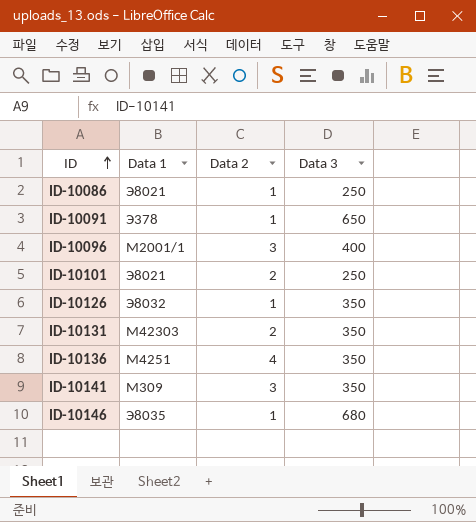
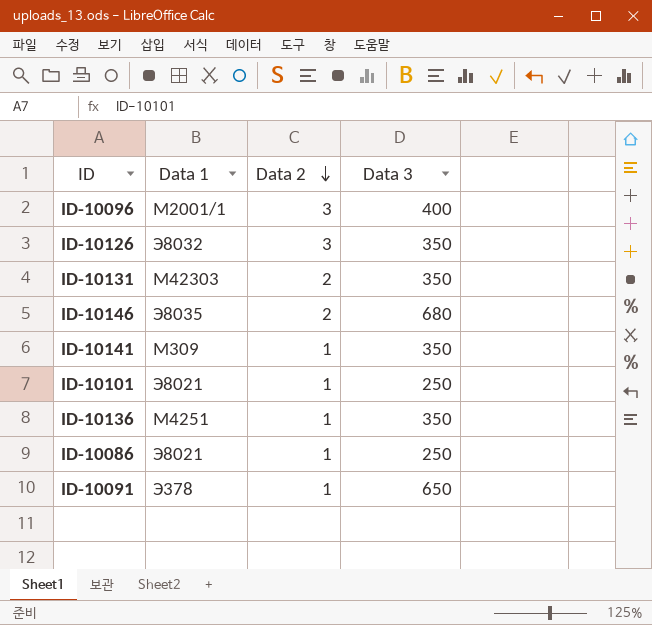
row order: ID ascending -> Data 2 descending
ID-10126 | Data 2: 1 -> 3
ID-10146 | Data 2: 1 -> 2
ID-10141 | Data 2: 3 -> 1
ID-10101 | Data 2: 2 -> 1
ID-10136 | Data 2: 4 -> 1

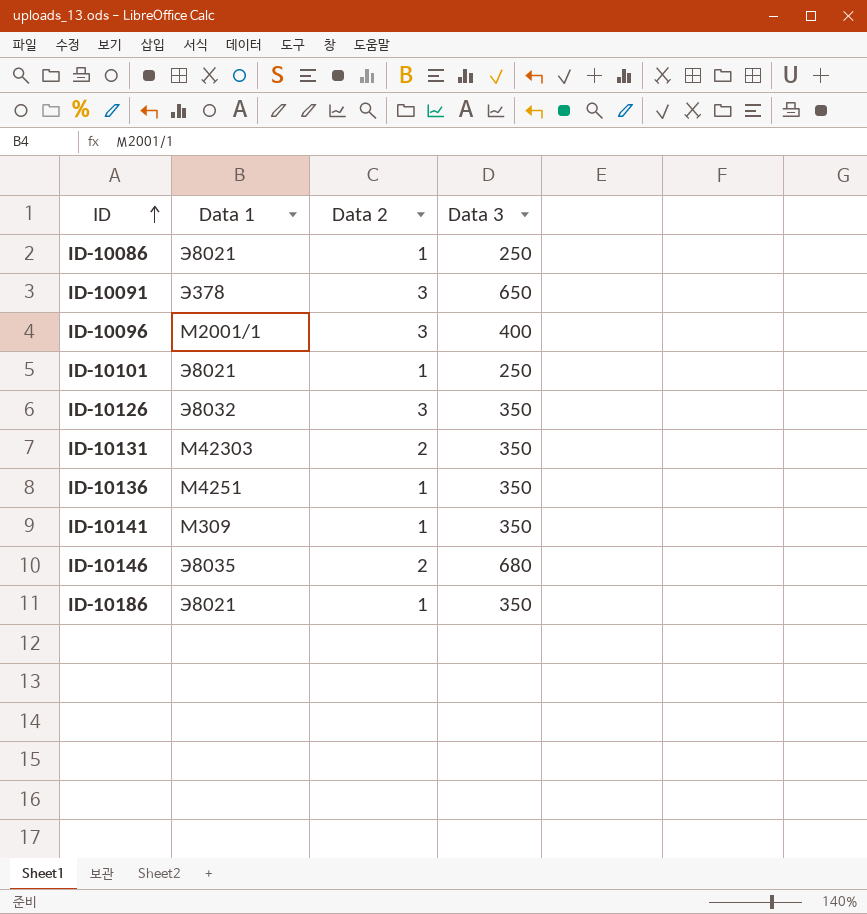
row order: Data 2 descending -> ID ascending
ID-10091 | Data 2: 1 -> 3
row ID-10186: none -> Э8021 | 1 | 350

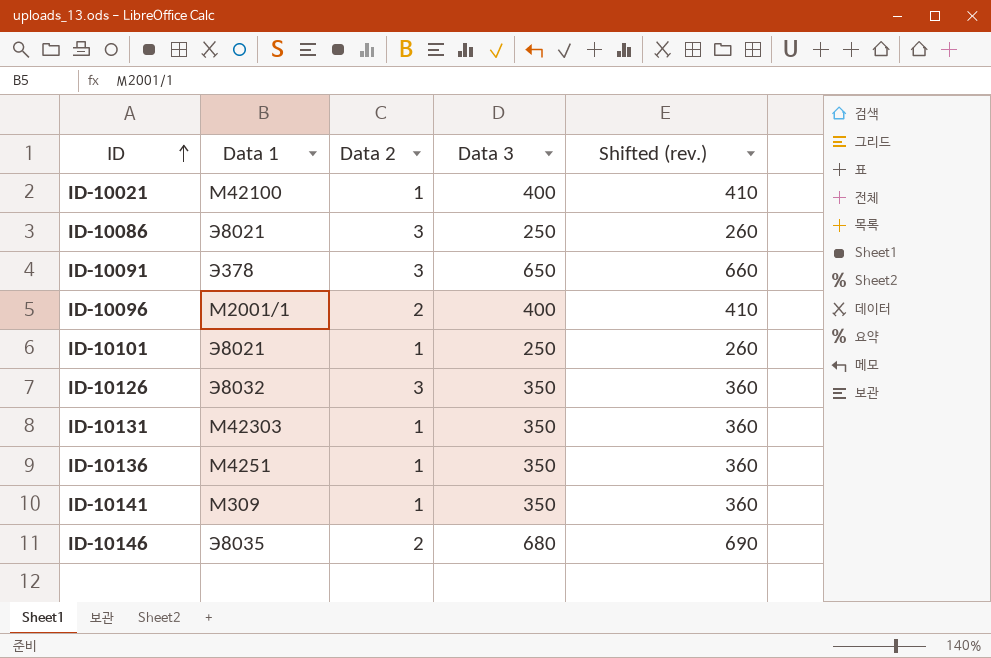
column Shifted (rev.) | formula: none -> [Data 3] + 10
row ID-10186: Э8021 | 1 | 350 -> none
row ID-10021: none -> М42100 | 1 | 400 | 410
ID-10086 | Data 2: 1 -> 3
ID-10096 | Data 2: 3 -> 2
ID-10131 | Data 2: 2 -> 1

